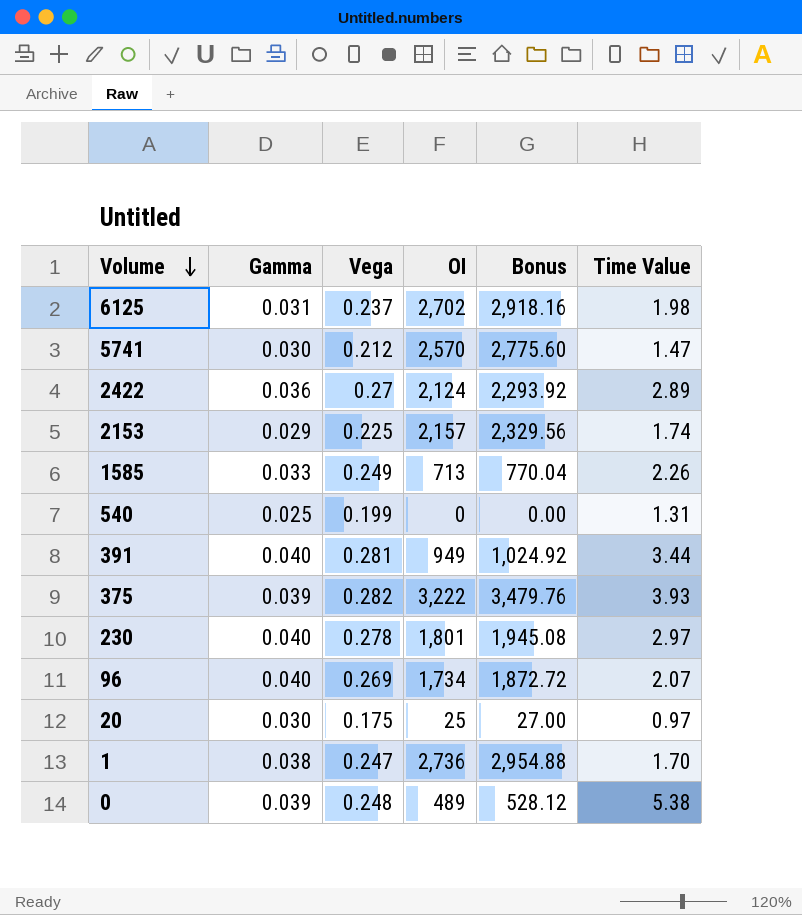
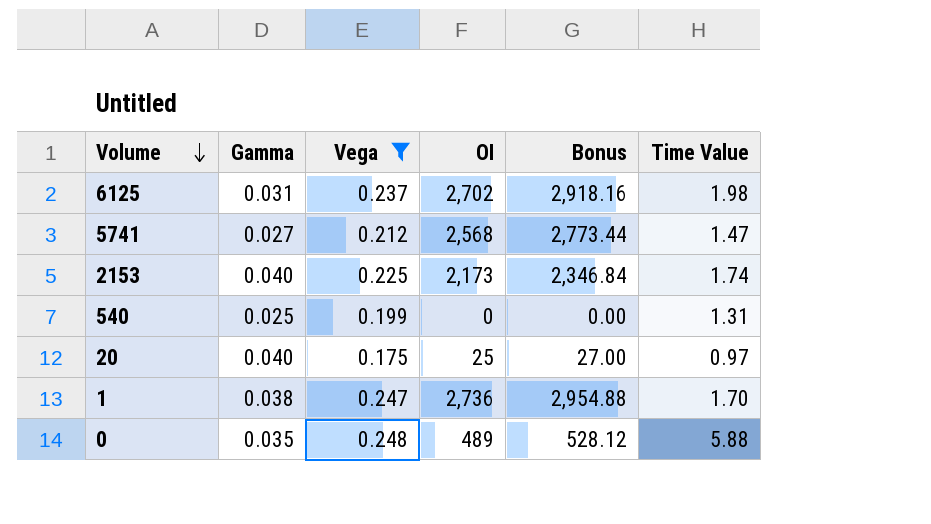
filter: none -> Vega <= 0.248
5741 | Gamma: 0.030 -> 0.027
5741 | OI: 2,570 -> 2,568
5741 | Bonus: 2,775.60 -> 2,773.44
2153 | Gamma: 0.029 -> 0.040
2153 | OI: 2,157 -> 2,173
2153 | Bonus: 2,329.56 -> 2,346.84
20 | Gamma: 0.030 -> 0.040
0 | Gamma: 0.039 -> 0.035
0 | Time Value: 5.38 -> 5.88

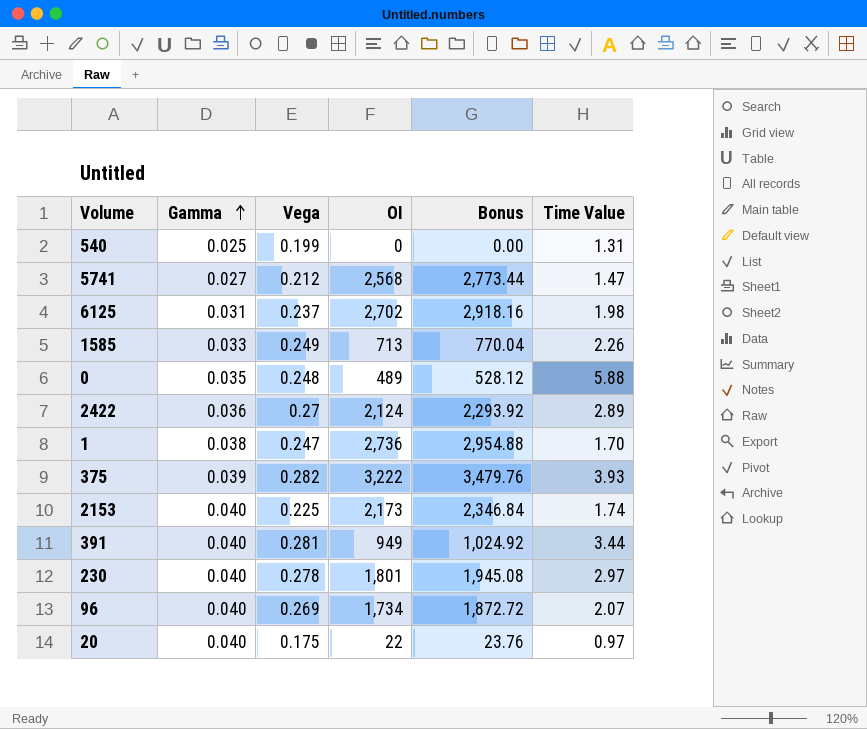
filter: Vega <= 0.248 -> none
row order: Volume descending -> Gamma ascending
20 | OI: 25 -> 22
20 | Bonus: 27.00 -> 23.76

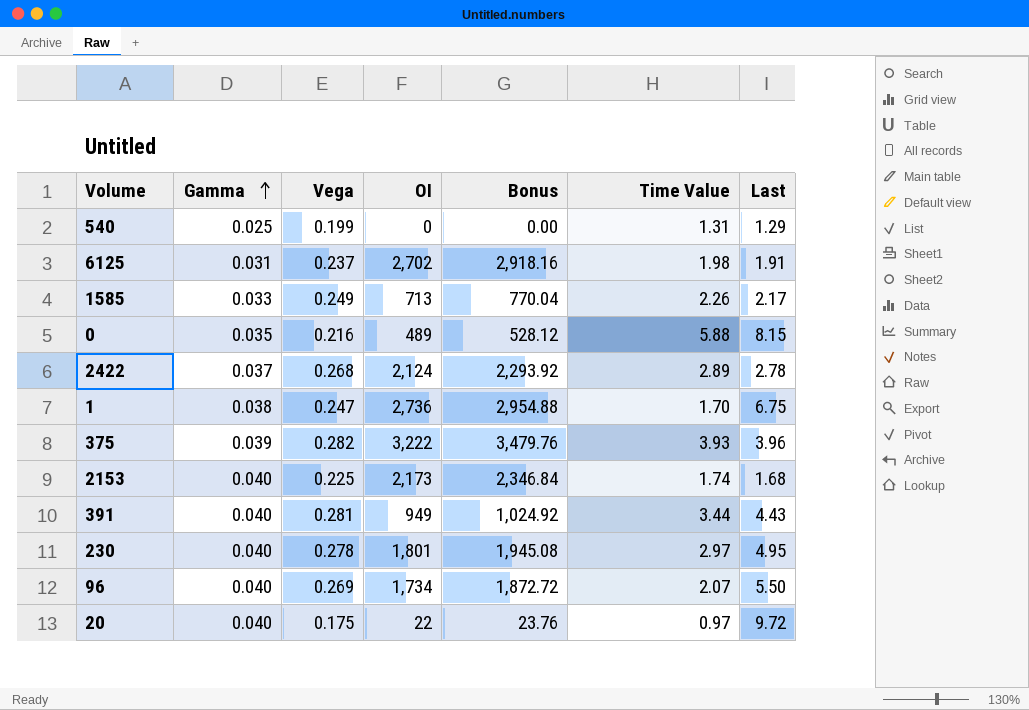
column Last | position: none -> 7
row 5741: 0.027 | 0.212 | 2,568 | 2,773.44 | 1.47 -> none
0 | Vega: 0.248 -> 0.216
2422 | Gamma: 0.036 -> 0.037
2422 | Vega: 0.27 -> 0.268

